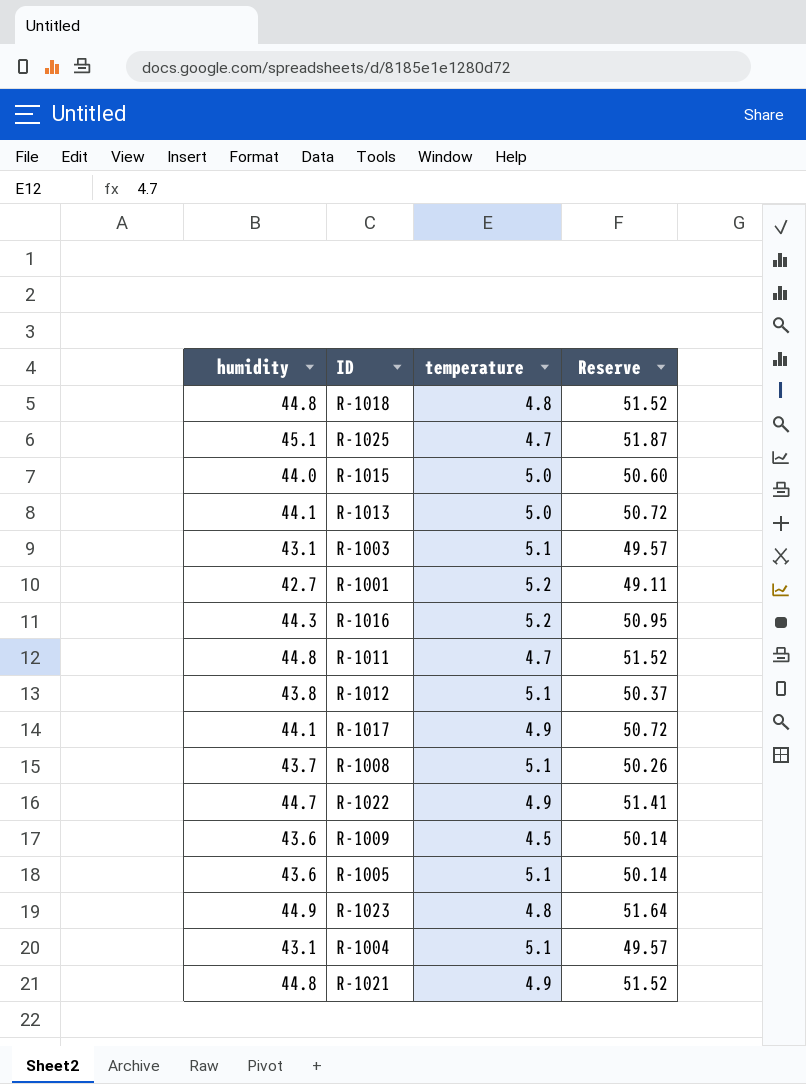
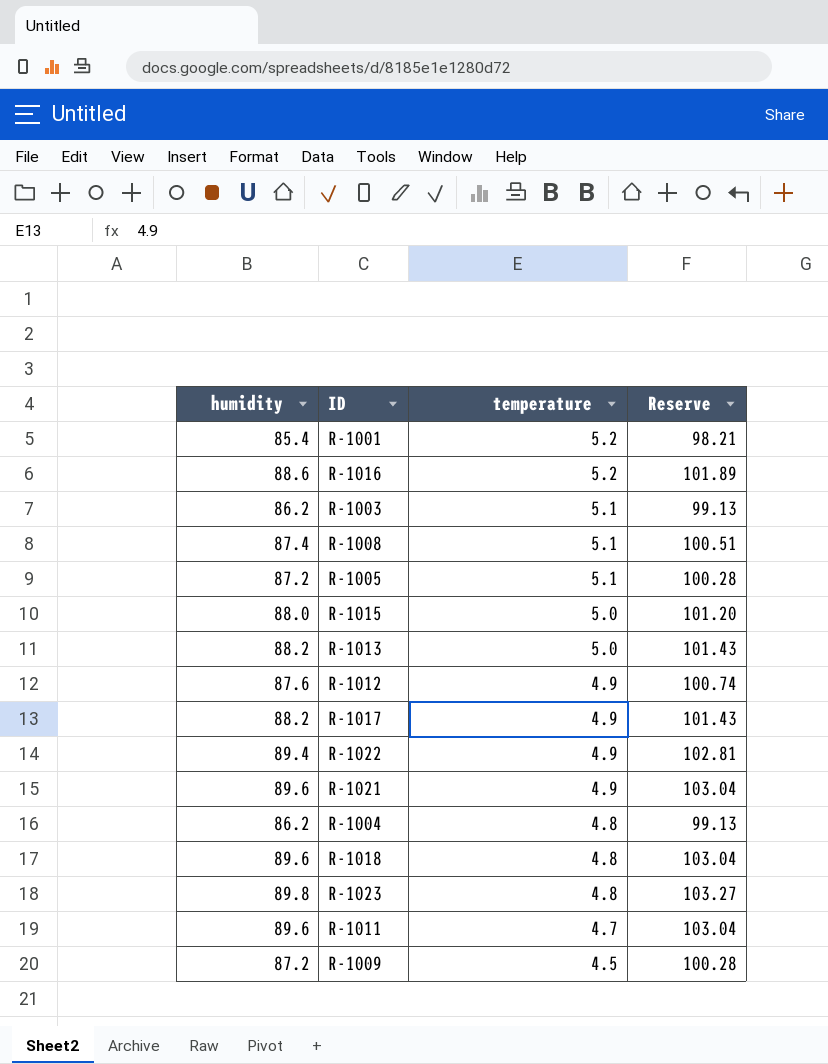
row order: none -> temperature descending
row R-1025: 45.1 | 4.7 | 51.87 -> none
R-1001 | humidity: 42.7 -> 85.4
R-1001 | Reserve: 49.11 -> 98.21
R-1016 | humidity: 44.3 -> 88.6
R-1016 | Reserve: 50.95 -> 101.89
R-1003 | humidity: 43.1 -> 86.2
R-1003 | Reserve: 49.57 -> 99.13
R-1008 | humidity: 43.7 -> 87.4
R-1008 | Reserve: 50.26 -> 100.51
R-1005 | humidity: 43.6 -> 87.2
R-1005 | Reserve: 50.14 -> 100.28
R-1015 | humidity: 44.0 -> 88.0
R-1015 | Reserve: 50.60 -> 101.20
R-1013 | humidity: 44.1 -> 88.2
R-1013 | Reserve: 50.72 -> 101.43
R-1012 | humidity: 43.8 -> 87.6
R-1012 | temperature: 5.1 -> 4.9
R-1012 | Reserve: 50.37 -> 100.74
R-1017 | humidity: 44.1 -> 88.2
R-1017 | Reserve: 50.72 -> 101.43
R-1022 | humidity: 44.7 -> 89.4
R-1022 | Reserve: 51.41 -> 102.81
R-1021 | humidity: 44.8 -> 89.6
R-1021 | Reserve: 51.52 -> 103.04
R-1004 | humidity: 43.1 -> 86.2
R-1004 | temperature: 5.1 -> 4.8
R-1004 | Reserve: 49.57 -> 99.13
R-1018 | humidity: 44.8 -> 89.6
R-1018 | Reserve: 51.52 -> 103.04
R-1023 | humidity: 44.9 -> 89.8
R-1023 | Reserve: 51.64 -> 103.27
R-1011 | humidity: 44.8 -> 89.6
R-1011 | Reserve: 51.52 -> 103.04
R-1009 | humidity: 43.6 -> 87.2
R-1009 | Reserve: 50.14 -> 100.28

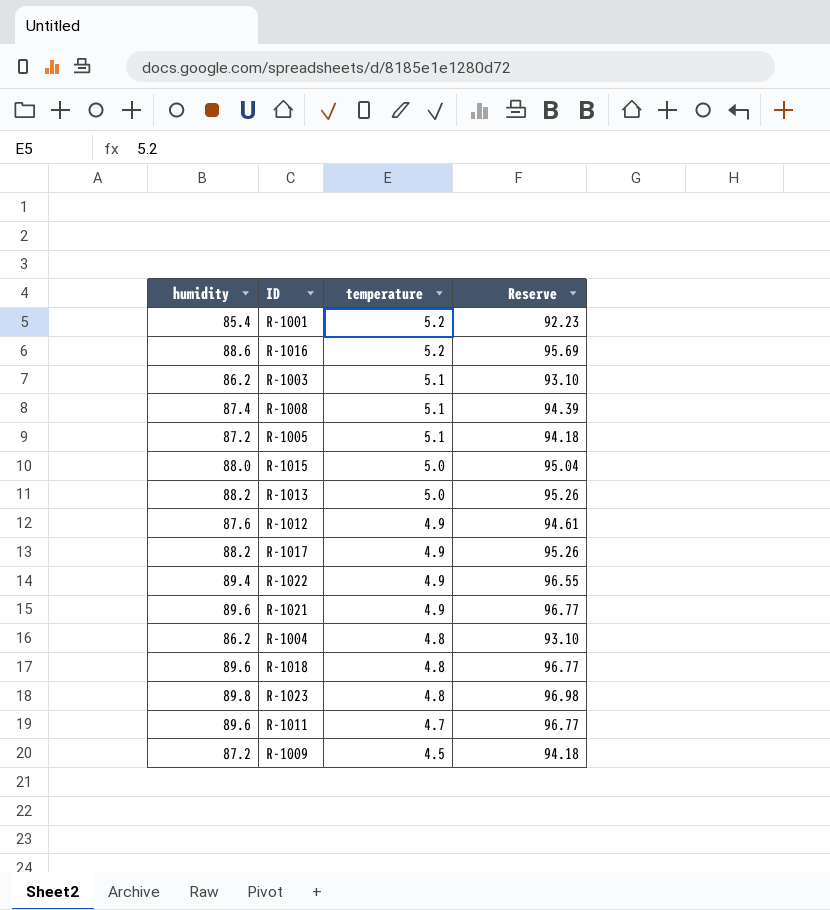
column Reserve | formula: [humidity] * 1.15 -> [humidity] * 1.08

